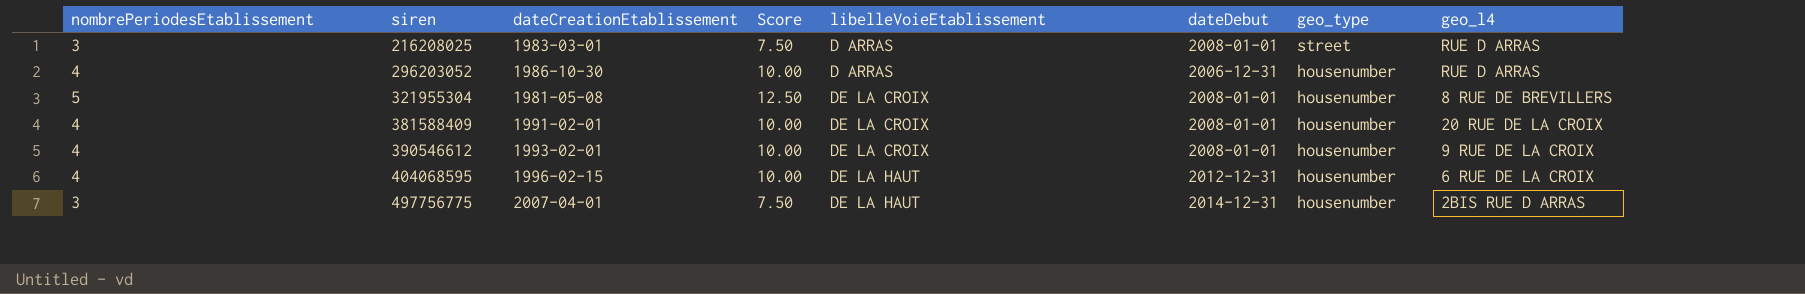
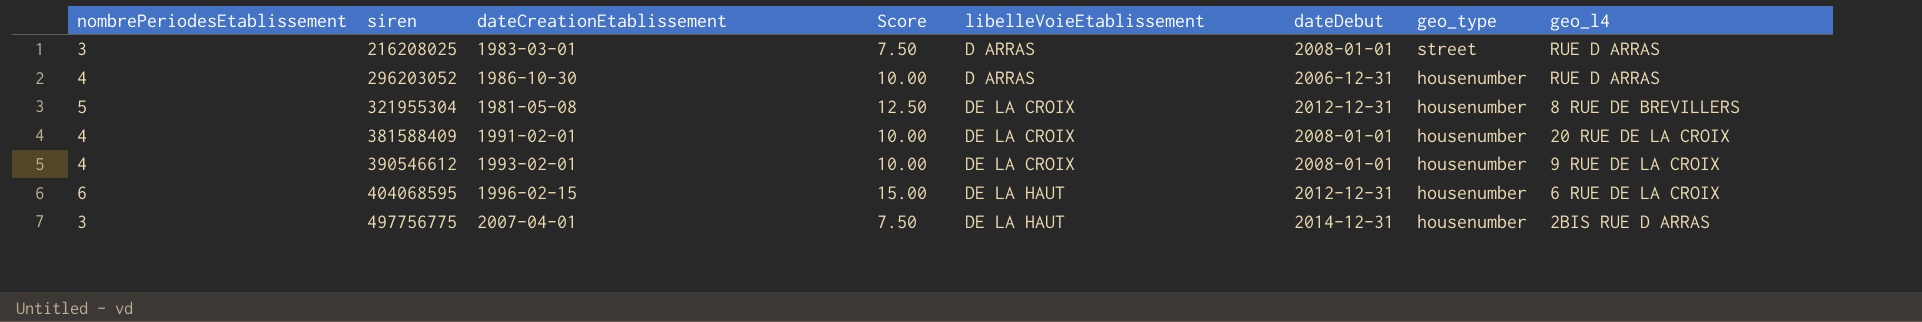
321955304 | dateDebut: 2008-01-01 -> 2012-12-31
404068595 | nombrePeriodesEtablissement: 4 -> 6
404068595 | Score: 10.00 -> 15.00

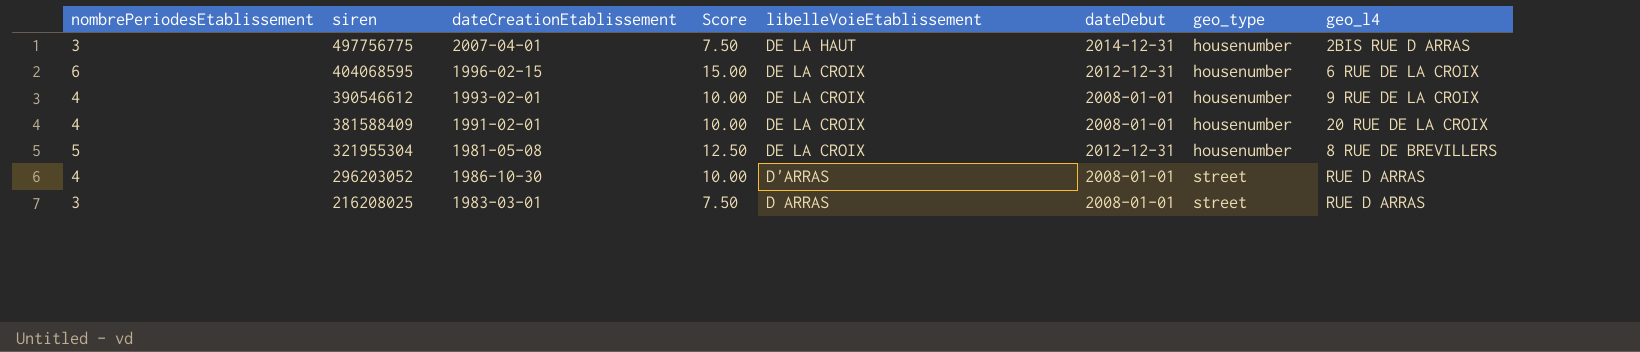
row order: siren ascending -> siren descending
404068595 | libelleVoieEtablissement: DE LA HAUT -> DE LA CROIX
296203052 | libelleVoieEtablissement: D ARRAS -> D'ARRAS
296203052 | dateDebut: 2006-12-31 -> 2008-01-01
296203052 | geo_type: housenumber -> street

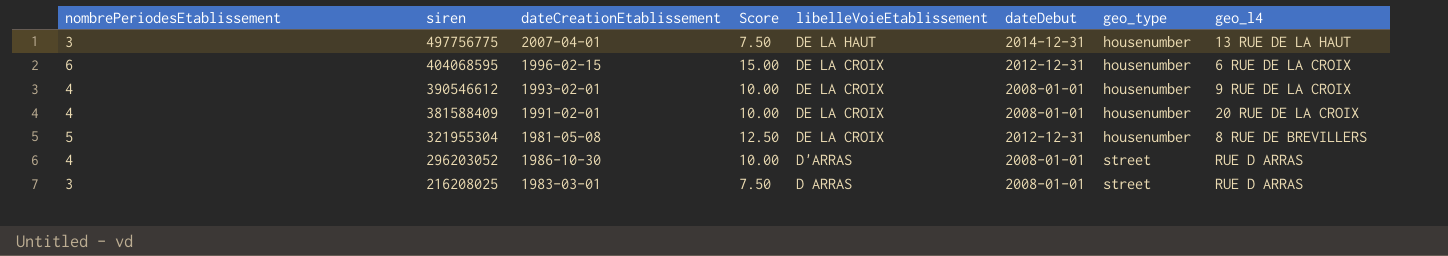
497756775 | geo_l4: 2BIS RUE D ARRAS -> 13 RUE DE LA HAUT

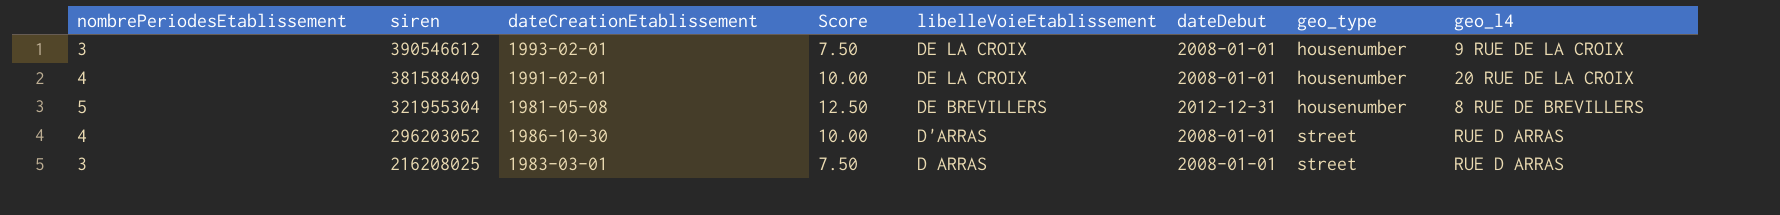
row 497756775: 3 | 2007-04-01 | 7.50 | DE LA HAUT | 2014-12-31 | housenumber | 13 RUE DE LA HAUT -> none
row 404068595: 6 | 1996-02-15 | 15.00 | DE LA CROIX | 2012-12-31 | housenumber | 6 RUE DE LA CROIX -> none
390546612 | nombrePeriodesEtablissement: 4 -> 3
390546612 | Score: 10.00 -> 7.50
321955304 | libelleVoieEtablissement: DE LA CROIX -> DE BREVILLERS

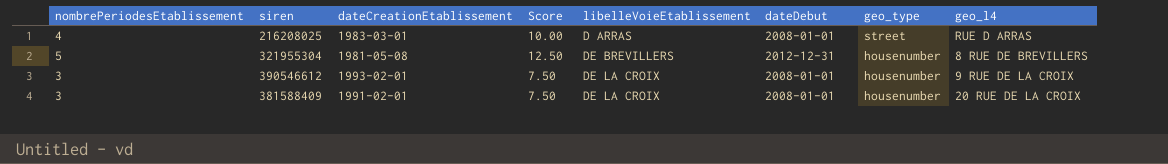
row order: siren descending -> libelleVoieEtablissement ascending
row 296203052: 4 | 1986-10-30 | 10.00 | D'ARRAS | 2008-01-01 | street | RUE D ARRAS -> none
216208025 | nombrePeriodesEtablissement: 3 -> 4
216208025 | Score: 7.50 -> 10.00
381588409 | nombrePeriodesEtablissement: 4 -> 3
381588409 | Score: 10.00 -> 7.50

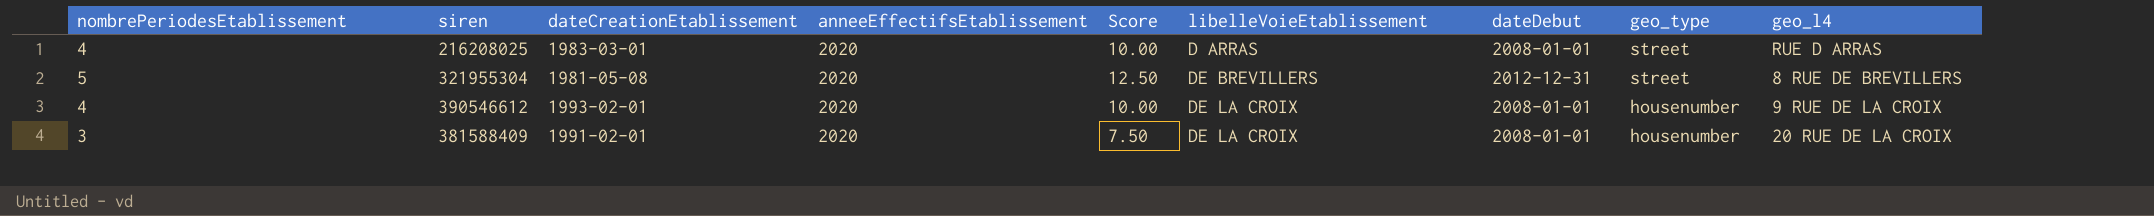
column anneeEffectifsEtablissement | position: none -> 4
321955304 | geo_type: housenumber -> street
390546612 | nombrePeriodesEtablissement: 3 -> 4
390546612 | Score: 7.50 -> 10.00

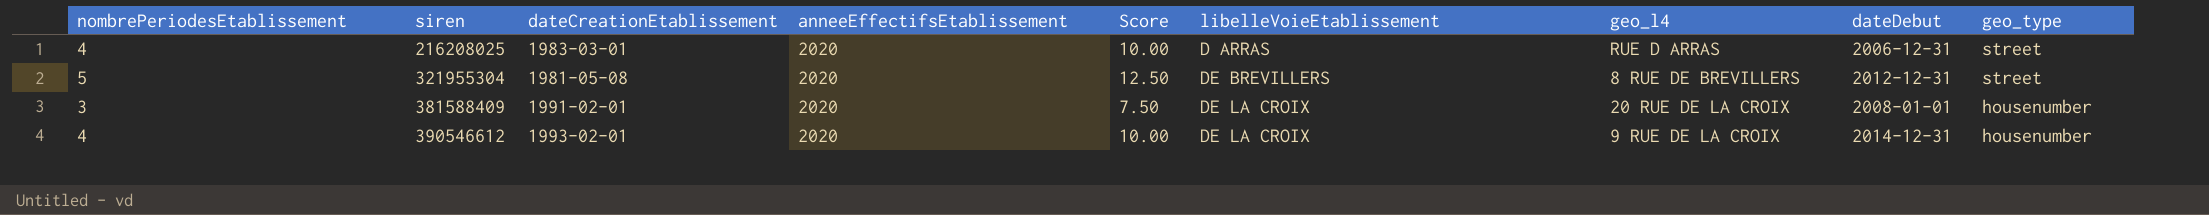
row order: libelleVoieEtablissement ascending -> siren ascending
column geo_l4 | position: 9 -> 7
216208025 | dateDebut: 2008-01-01 -> 2006-12-31
390546612 | dateDebut: 2008-01-01 -> 2014-12-31

